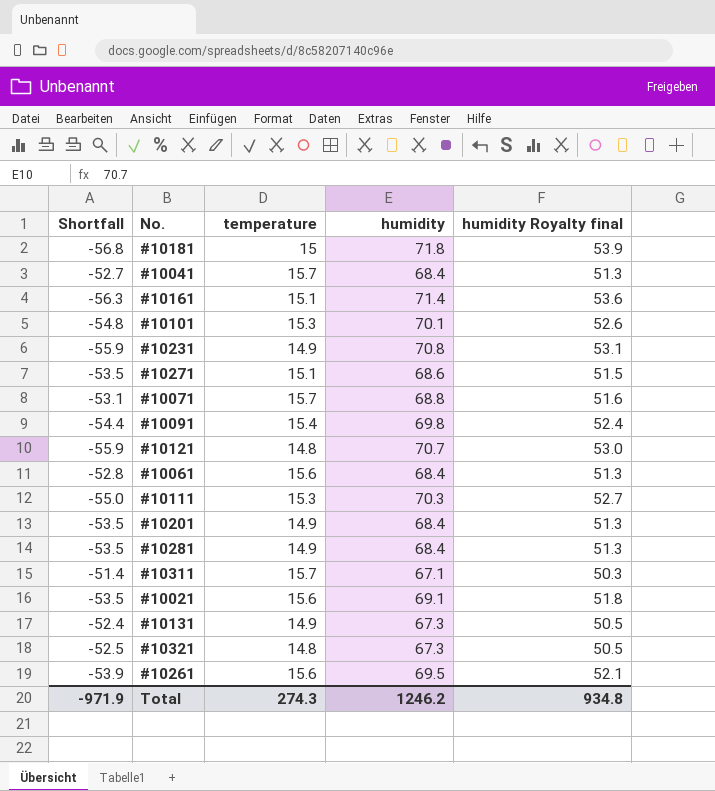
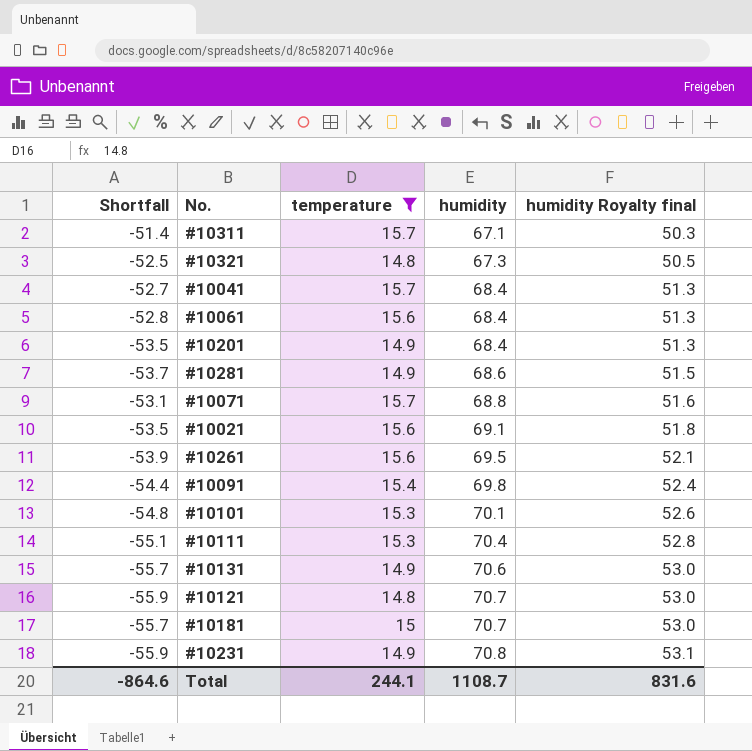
filter: none -> temperature != 15.1
row order: none -> humidity ascending
#10281 | Shortfall: -53.5 -> -53.7
#10281 | humidity: 68.4 -> 68.6
#10281 | humidity Royalty final: 51.3 -> 51.5
#10111 | Shortfall: -55.0 -> -55.1
#10111 | humidity: 70.3 -> 70.4
#10111 | humidity Royalty final: 52.7 -> 52.8
#10131 | Shortfall: -52.4 -> -55.7
#10131 | humidity: 67.3 -> 70.6
#10131 | humidity Royalty final: 50.5 -> 53.0
#10181 | Shortfall: -56.8 -> -55.7
#10181 | humidity: 71.8 -> 70.7
#10181 | humidity Royalty final: 53.9 -> 53.0
Total | Shortfall: -971.9 -> -864.6
Total | temperature: 274.3 -> 244.1
Total | humidity: 1246.2 -> 1108.7
Total | humidity Royalty final: 934.8 -> 831.6

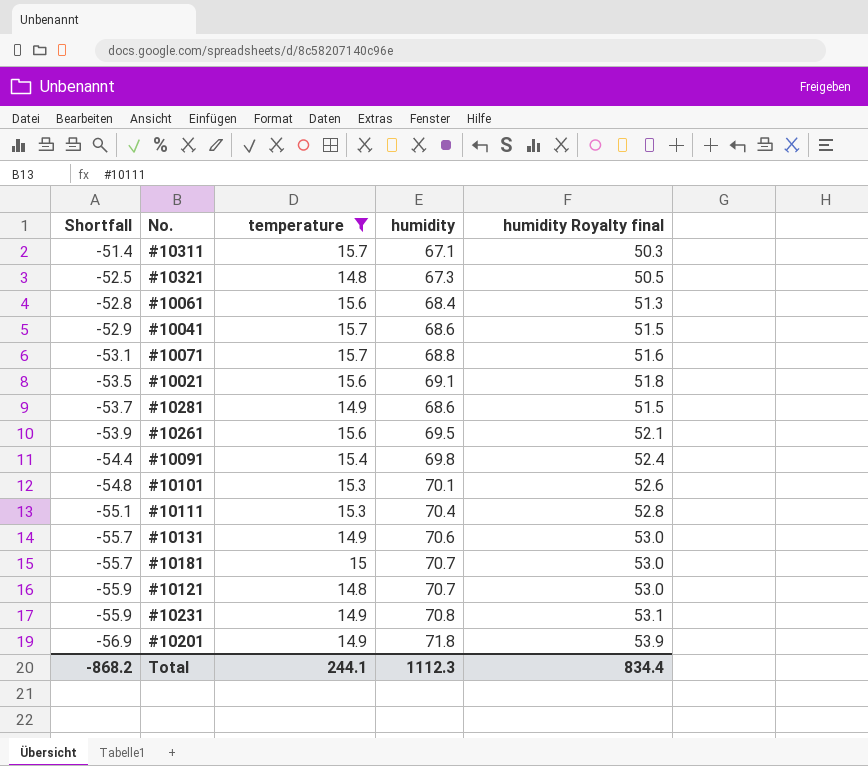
row order: humidity ascending -> Shortfall descending
#10041 | Shortfall: -52.7 -> -52.9
#10041 | humidity: 68.4 -> 68.6
#10041 | humidity Royalty final: 51.3 -> 51.5
#10201 | Shortfall: -53.5 -> -56.9
#10201 | humidity: 68.4 -> 71.8
#10201 | humidity Royalty final: 51.3 -> 53.9
Total | Shortfall: -864.6 -> -868.2
Total | humidity: 1108.7 -> 1112.3
Total | humidity Royalty final: 831.6 -> 834.4

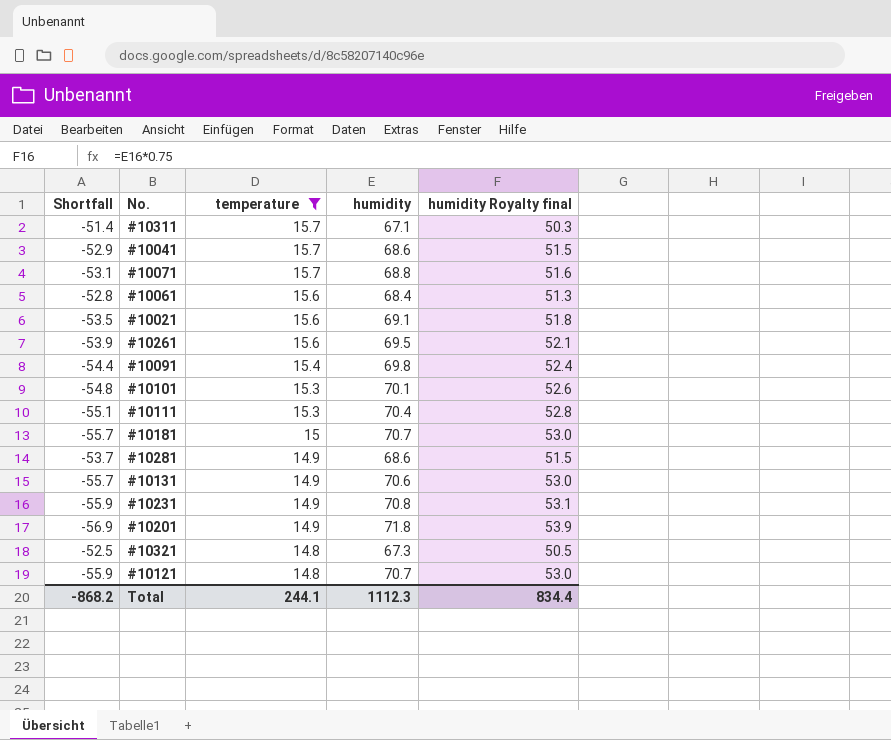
row order: Shortfall descending -> temperature descending

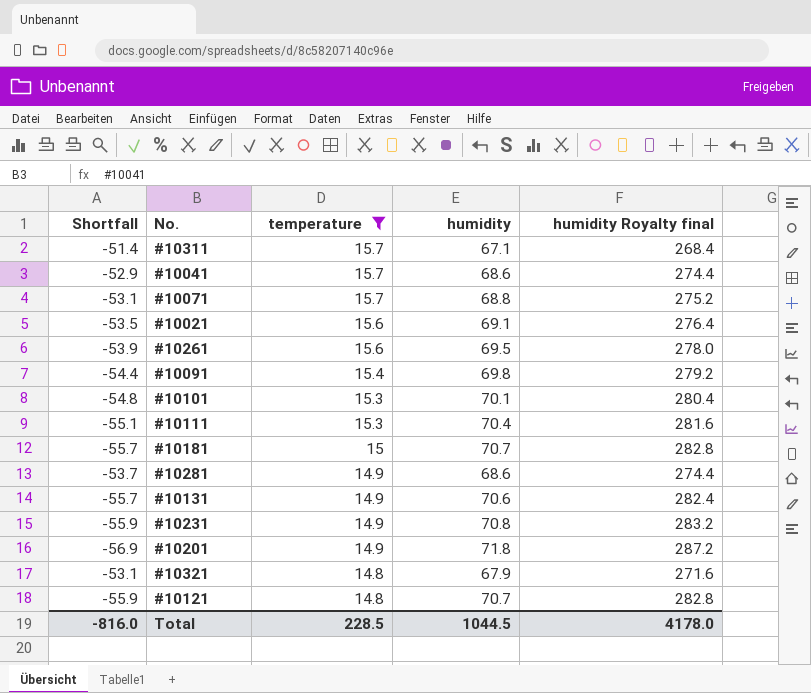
column humidity Royalty final | formula: [humidity] * 0.75 -> [humidity] * 4
row #10061: -52.8 | 15.6 | 68.4 | 51.3 -> none
#10321 | Shortfall: -52.5 -> -53.1
#10321 | humidity: 67.3 -> 67.9
Total | Shortfall: -868.2 -> -816.0
Total | temperature: 244.1 -> 228.5
Total | humidity: 1112.3 -> 1044.5
Total | humidity Royalty final: 834.4 -> 4178.0

